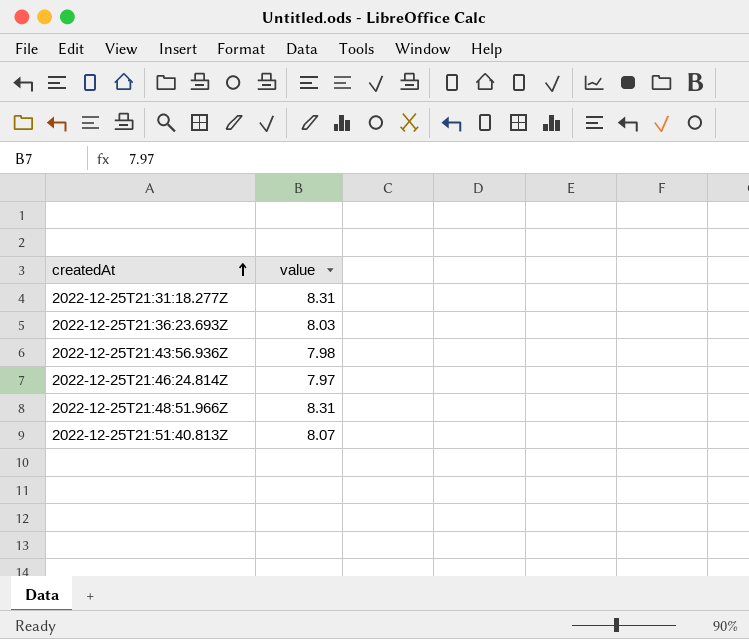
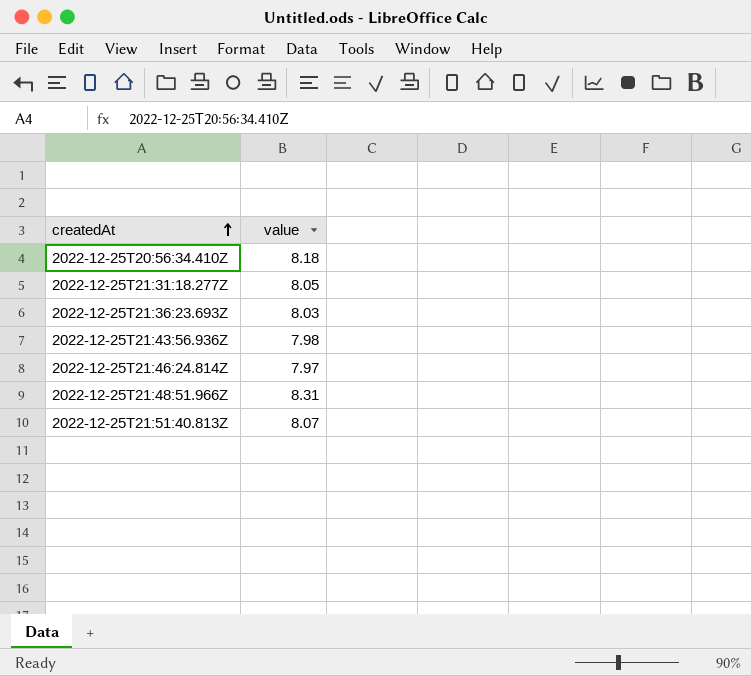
row 2022-12-25T20:56:34.410Z: none -> 8.18
2022-12-25T21:31:18.277Z | value: 8.31 -> 8.05

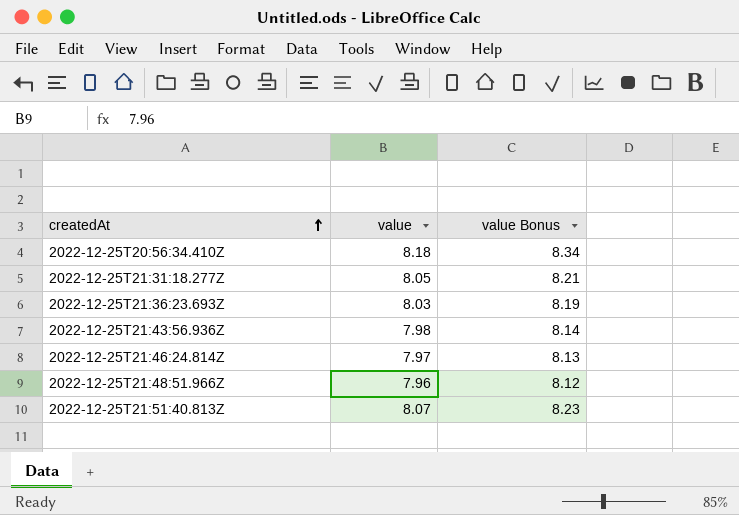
column value Bonus | formula: none -> [value] * 1.02
2022-12-25T21:48:51.966Z | value: 8.31 -> 7.96

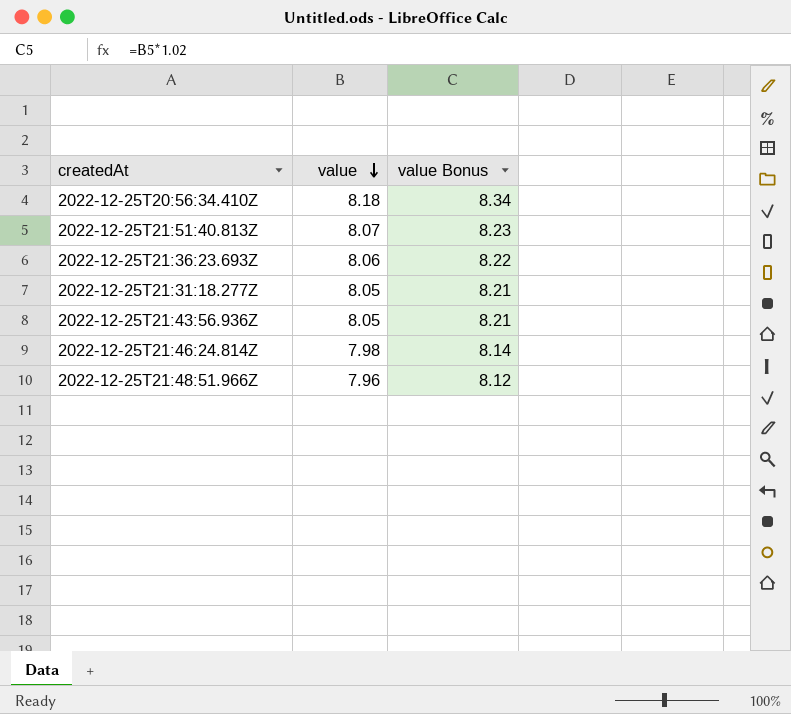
row order: createdAt ascending -> value descending
2022-12-25T21:36:23.693Z | value: 8.03 -> 8.06
2022-12-25T21:36:23.693Z | value Bonus: 8.19 -> 8.22
2022-12-25T21:43:56.936Z | value: 7.98 -> 8.05
2022-12-25T21:43:56.936Z | value Bonus: 8.14 -> 8.21
2022-12-25T21:46:24.814Z | value: 7.97 -> 7.98
2022-12-25T21:46:24.814Z | value Bonus: 8.13 -> 8.14

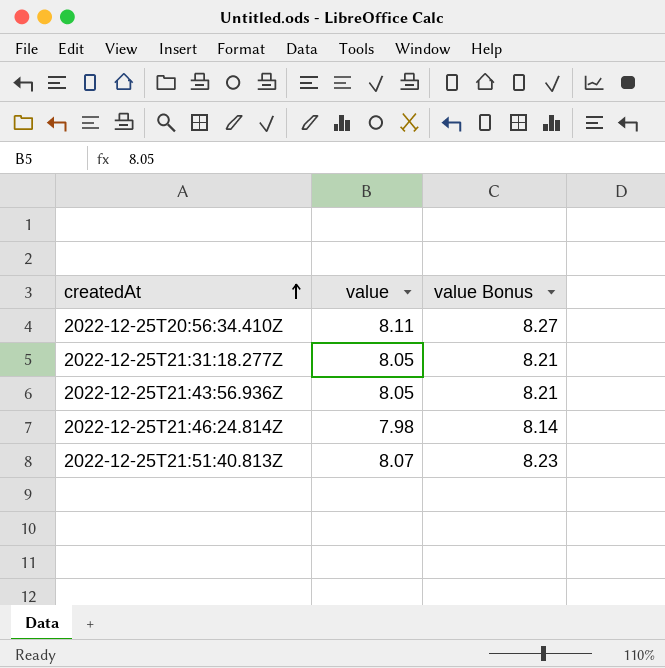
row order: value descending -> createdAt ascending
row 2022-12-25T21:36:23.693Z: 8.06 | 8.22 -> none
row 2022-12-25T21:48:51.966Z: 7.96 | 8.12 -> none
2022-12-25T20:56:34.410Z | value: 8.18 -> 8.11
2022-12-25T20:56:34.410Z | value Bonus: 8.34 -> 8.27

